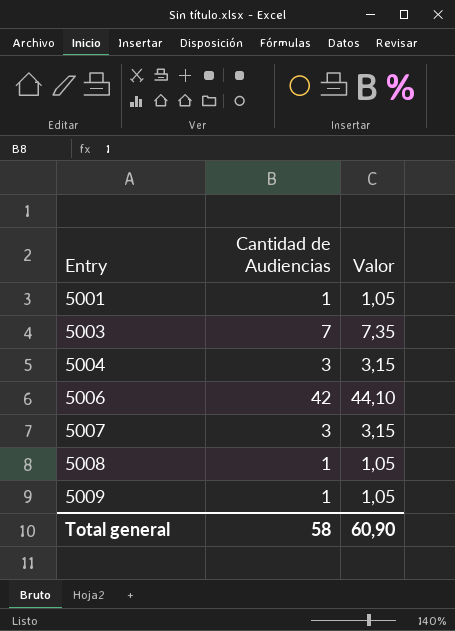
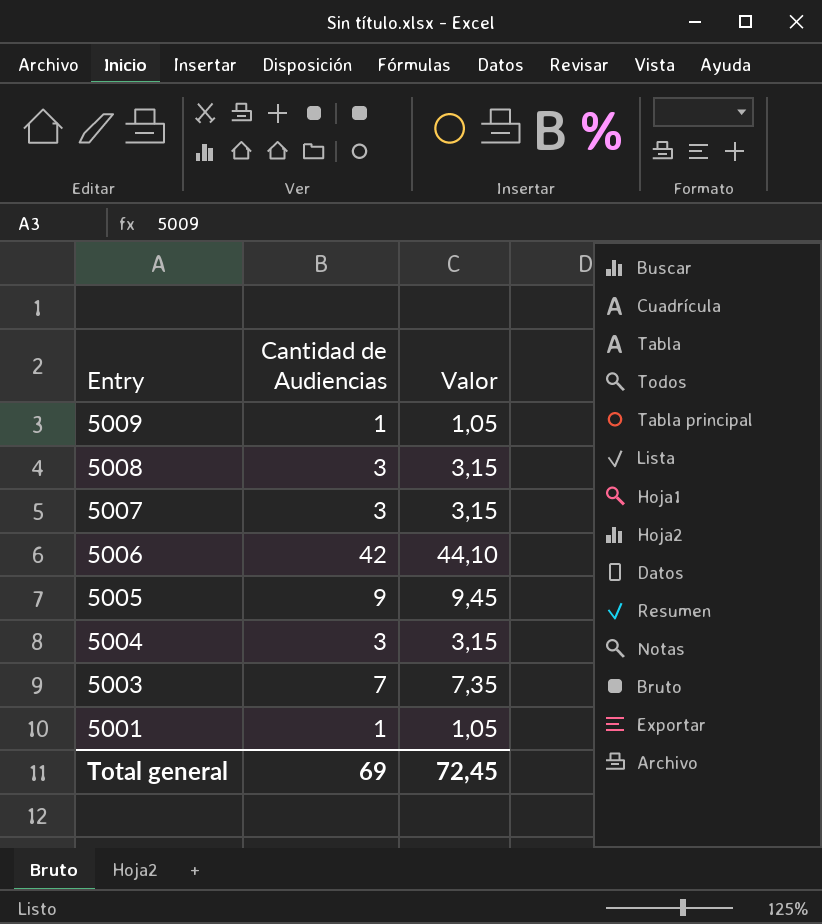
row order: Entry ascending -> Entry descending
5008 | Cantidad de Audiencias: 1 -> 3
5008 | Valor: 1,05 -> 3,15
row 5005: none -> 9 | 9,45
Total general | Cantidad de Audiencias: 58 -> 69
Total general | Valor: 60,90 -> 72,45

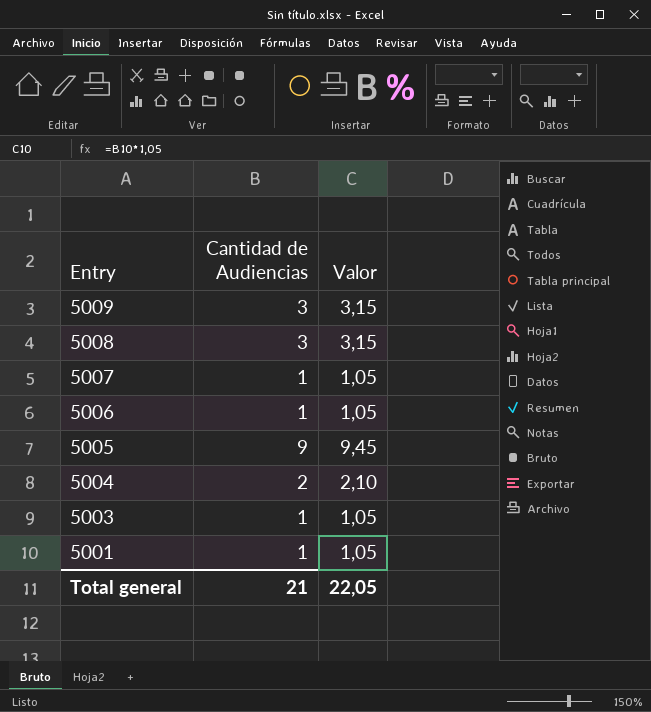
5009 | Cantidad de Audiencias: 1 -> 3
5009 | Valor: 1,05 -> 3,15
5007 | Cantidad de Audiencias: 3 -> 1
5007 | Valor: 3,15 -> 1,05
5006 | Cantidad de Audiencias: 42 -> 1
5006 | Valor: 44,10 -> 1,05
5004 | Cantidad de Audiencias: 3 -> 2
5004 | Valor: 3,15 -> 2,10
5003 | Cantidad de Audiencias: 7 -> 1
5003 | Valor: 7,35 -> 1,05
Total general | Cantidad de Audiencias: 69 -> 21
Total general | Valor: 72,45 -> 22,05

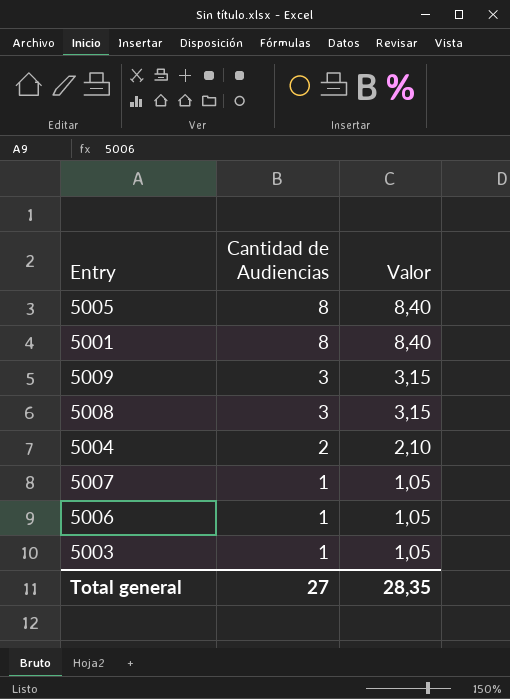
row order: Entry descending -> Cantidad de Audiencias descending
5005 | Cantidad de Audiencias: 9 -> 8
5005 | Valor: 9,45 -> 8,40
5001 | Cantidad de Audiencias: 1 -> 8
5001 | Valor: 1,05 -> 8,40
Total general | Cantidad de Audiencias: 21 -> 27
Total general | Valor: 22,05 -> 28,35

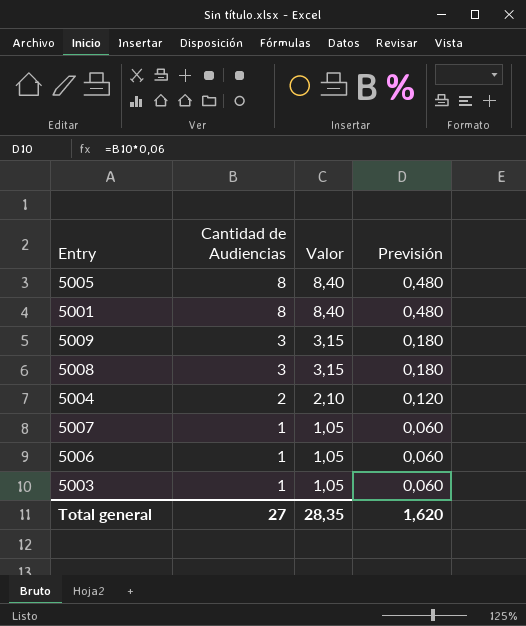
column Previsión | formula: none -> [Cantidad de Audiencias] * 0,06

